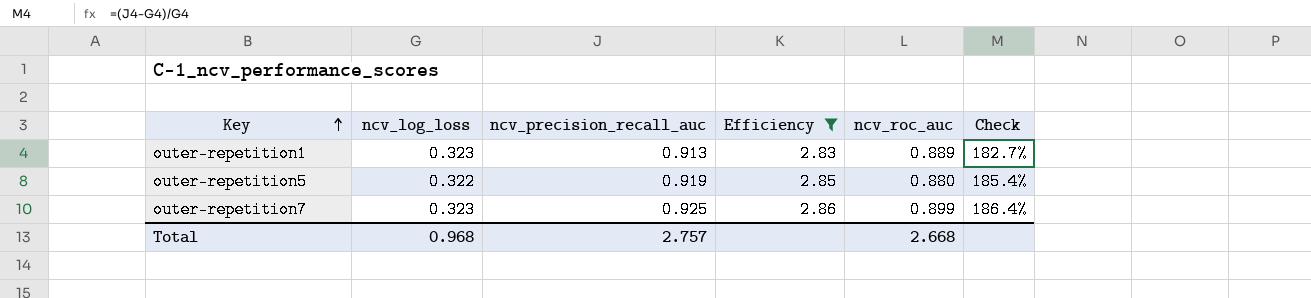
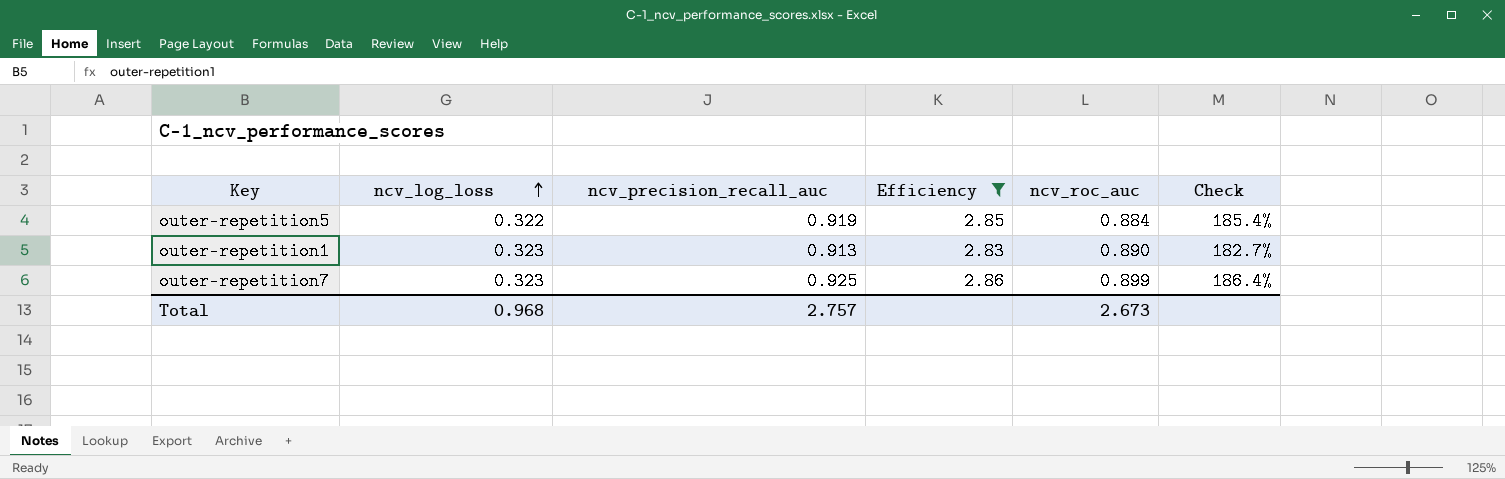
row order: Key ascending -> ncv_log_loss ascending
outer-repetition5 | ncv_roc_auc: 0.880 -> 0.884
outer-repetition1 | ncv_roc_auc: 0.889 -> 0.890
Total | ncv_roc_auc: 2.668 -> 2.673

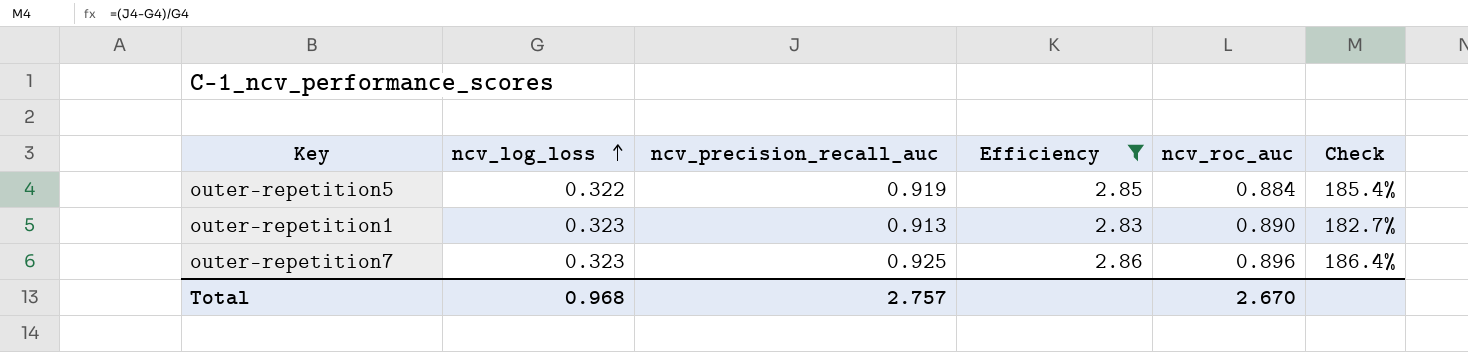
outer-repetition7 | ncv_roc_auc: 0.899 -> 0.896
Total | ncv_roc_auc: 2.673 -> 2.670

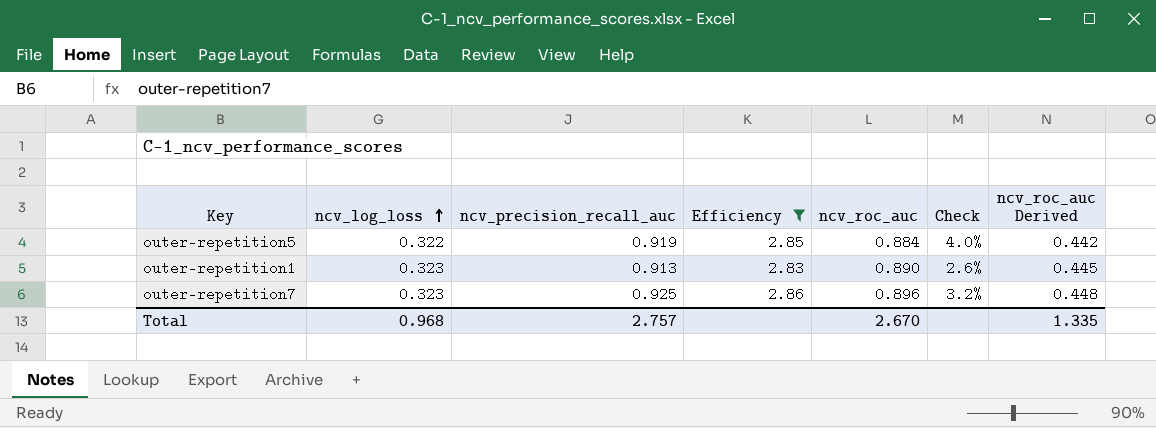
column Check | formula: ([ncv_precision_recall_auc] - [ncv_log_loss]) / [ncv_log_loss] -> ([ncv_precision_recall_auc] - [ncv_roc_auc]) / [ncv_roc_auc]
column ncv_roc_auc Derived | formula: none -> [ncv_roc_auc] * 0.5

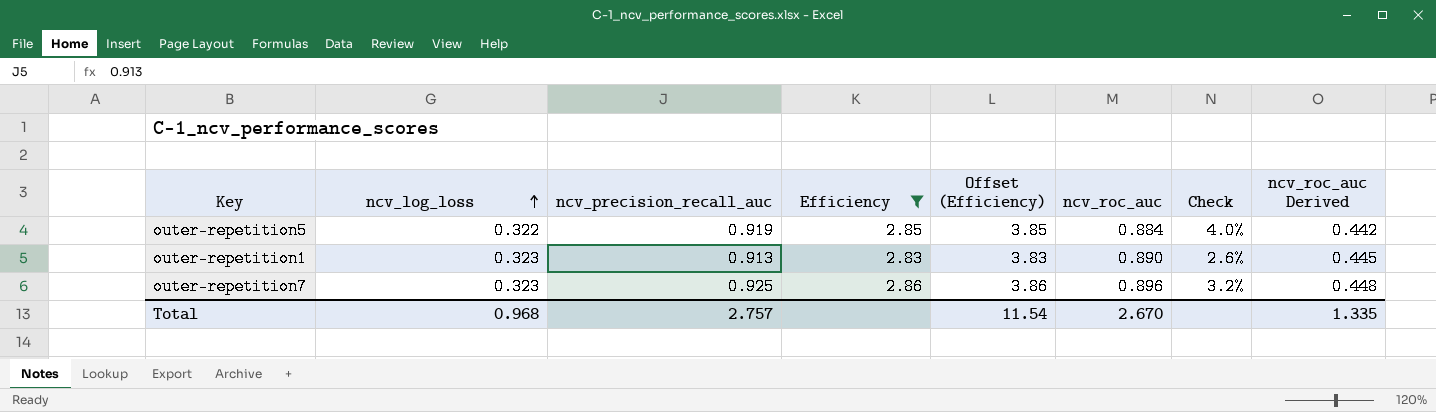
column Offset (Efficiency) | formula: none -> [Efficiency] + 1

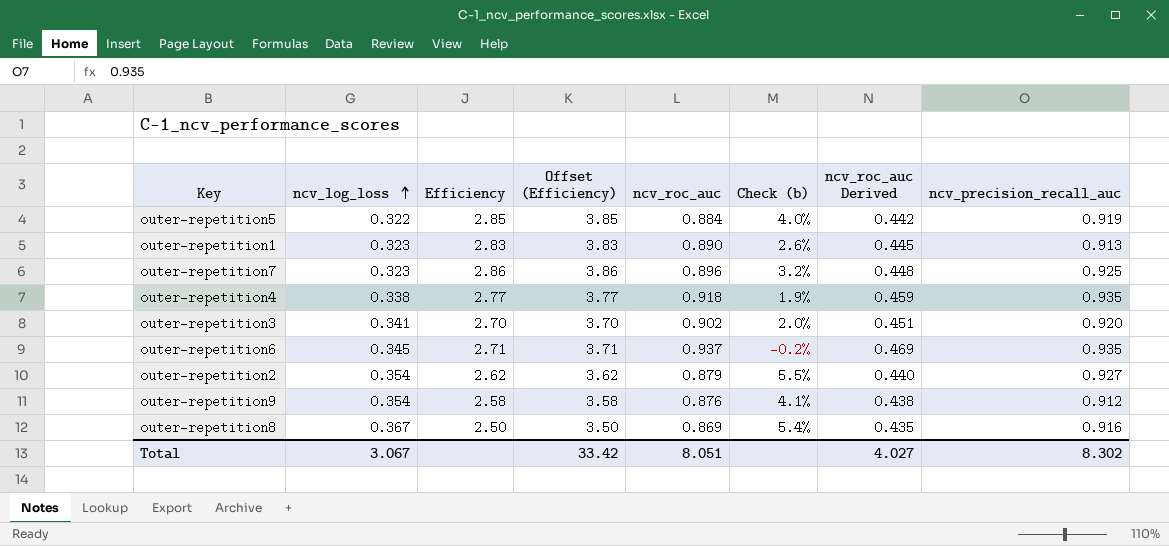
filter: Efficiency >= 2.83 -> none
column name: Check -> Check (b)
column ncv_precision_recall_auc | position: 3 -> 8
Total | ncv_log_loss: 0.968 -> 3.067
Total | Offset (Efficiency): 11.54 -> 33.42
Total | ncv_roc_auc: 2.670 -> 8.051
Total | ncv_roc_auc Derived: 1.335 -> 4.027
Total | ncv_precision_recall_auc: 2.757 -> 8.302

